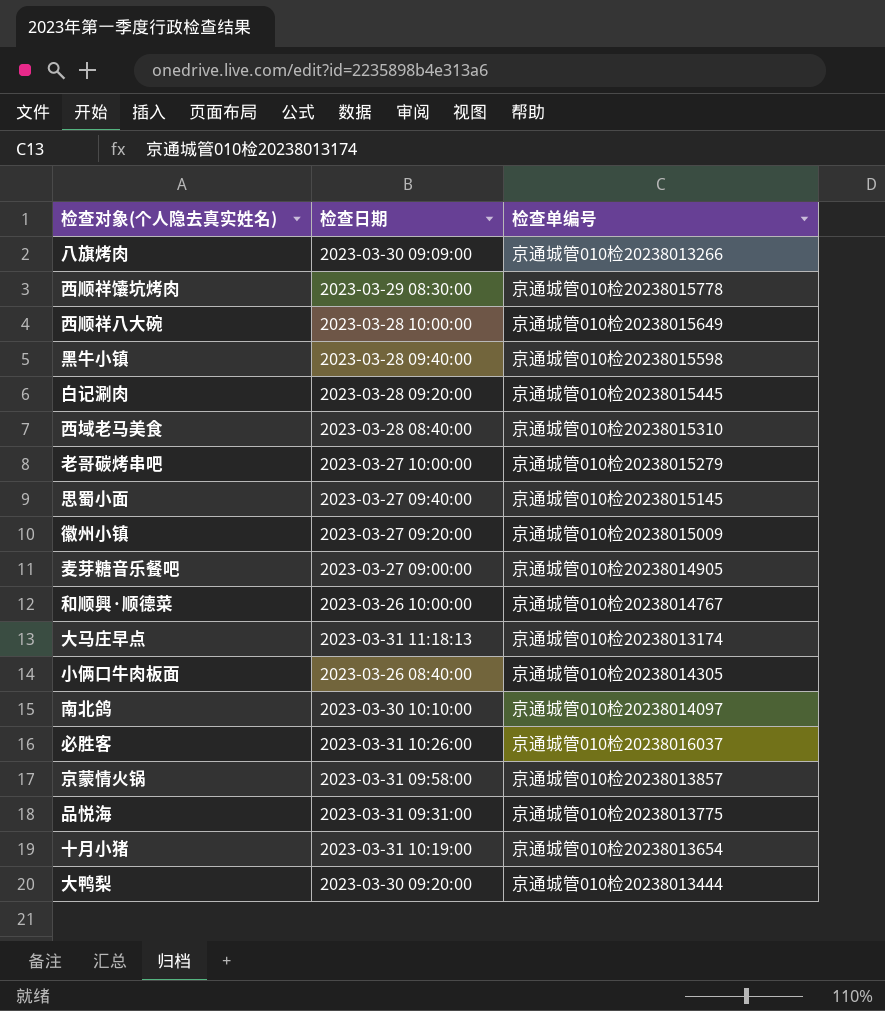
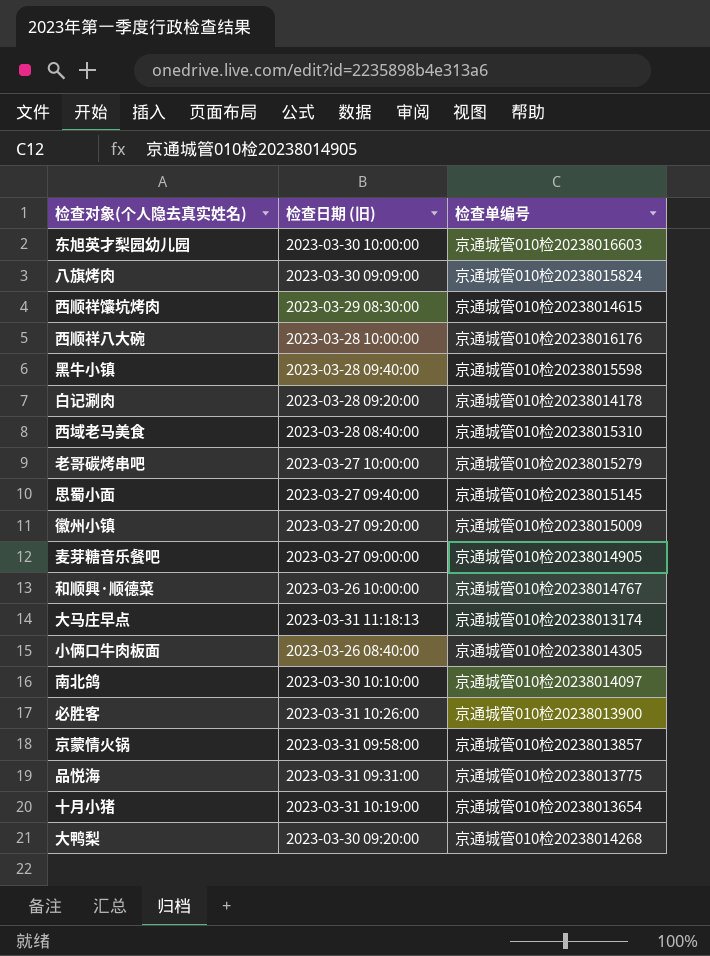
column name: 检查日期 -> 检查日期 (旧)
row 东旭英才梨园幼儿园: none -> 2023-03-30 10:00:00 | 京通城管010检20238016603
八旗烤肉 | 检查单编号: 京通城管010检20238013266 -> 京通城管010检20238015824
西顺祥馕坑烤肉 | 检查单编号: 京通城管010检20238015778 -> 京通城管010检20238014615
西顺祥八大碗 | 检查单编号: 京通城管010检20238015649 -> 京通城管010检20238016176
白记涮肉 | 检查单编号: 京通城管010检20238015445 -> 京通城管010检20238014178
必胜客 | 检查单编号: 京通城管010检20238016037 -> 京通城管010检20238013900
大鸭梨 | 检查单编号: 京通城管010检20238013444 -> 京通城管010检20238014268

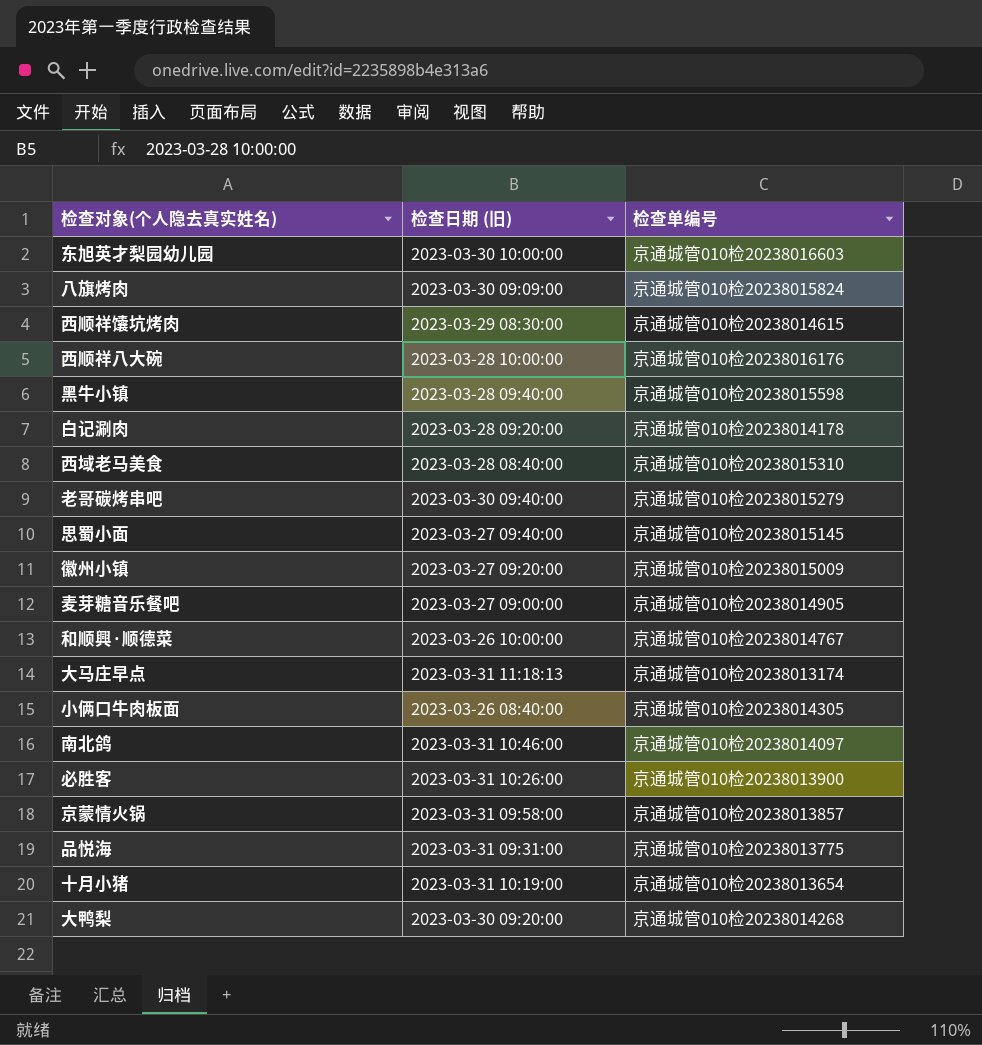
老哥碳烤串吧 | 检查日期 (旧): 2023-03-27 10:00:00 -> 2023-03-30 09:40:00
南北鸽 | 检查日期 (旧): 2023-03-30 10:10:00 -> 2023-03-31 10:46:00

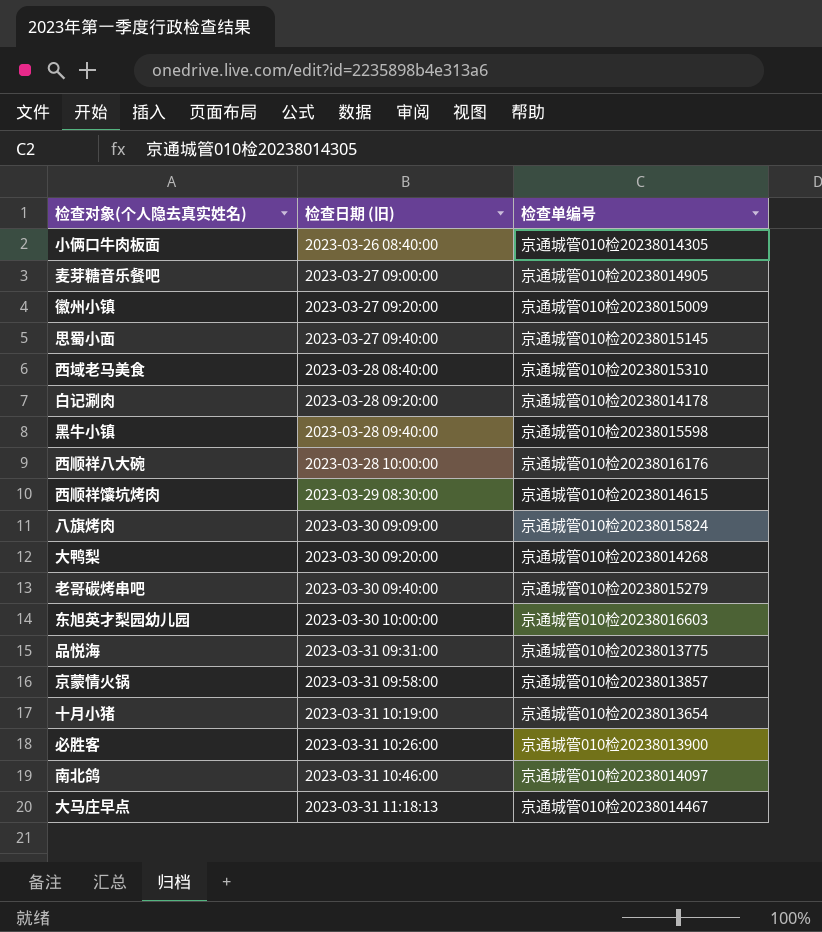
row order: none -> 检查日期 (旧) ascending
row 和顺興·顺德菜: 2023-03-26 10:00:00 | 京通城管010检20238014767 -> none
大马庄早点 | 检查单编号: 京通城管010检20238013174 -> 京通城管010检20238014467

